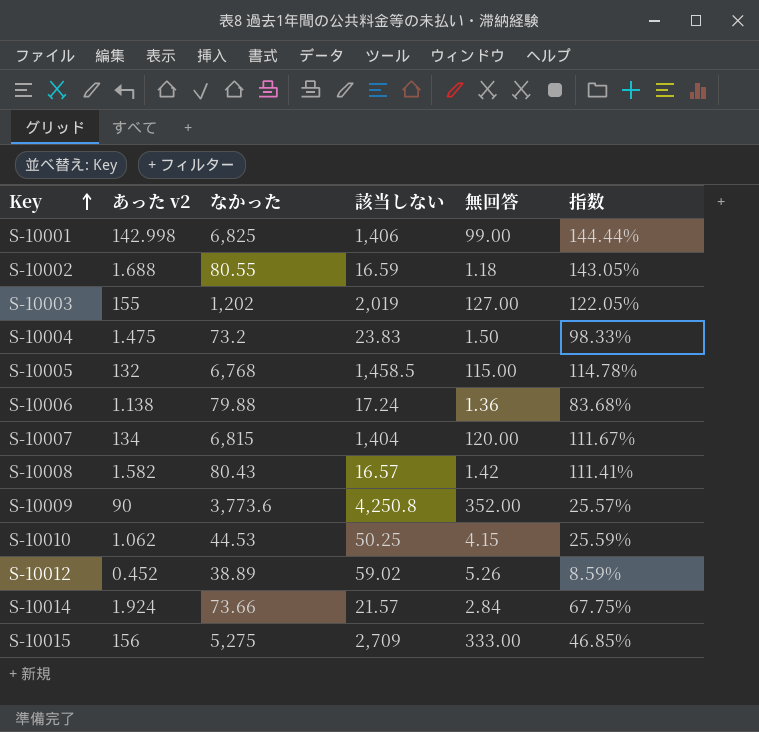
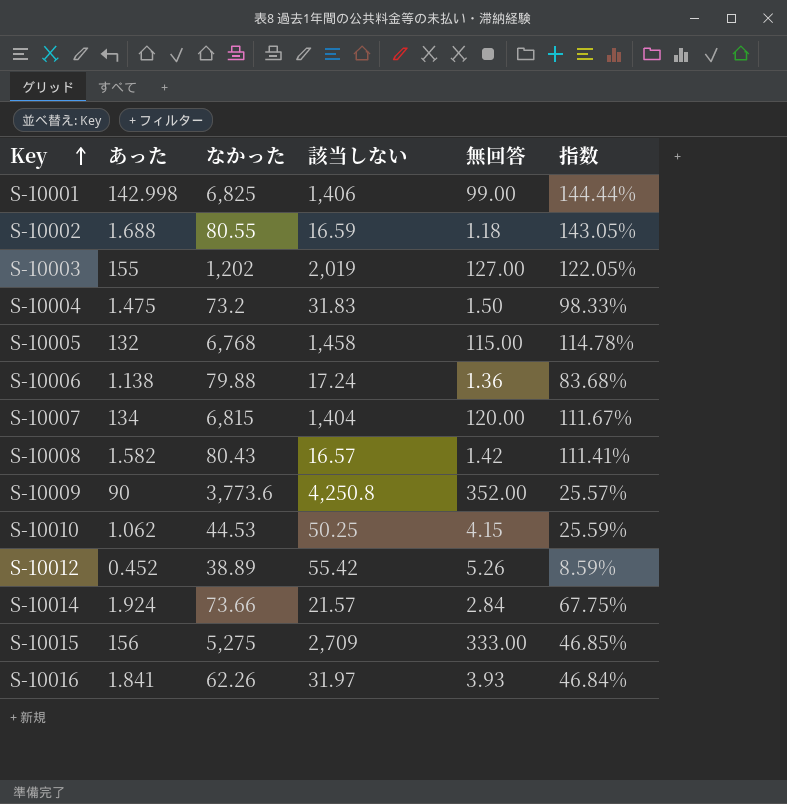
column name: あった v2 -> あった
S-10004 | 該当しない: 23.83 -> 31.83
S-10005 | 該当しない: 1,458.5 -> 1,458
S-10012 | 該当しない: 59.02 -> 55.42
row S-10016: none -> 1.841 | 62.26 | 31.97 | 3.93 | 46.84%

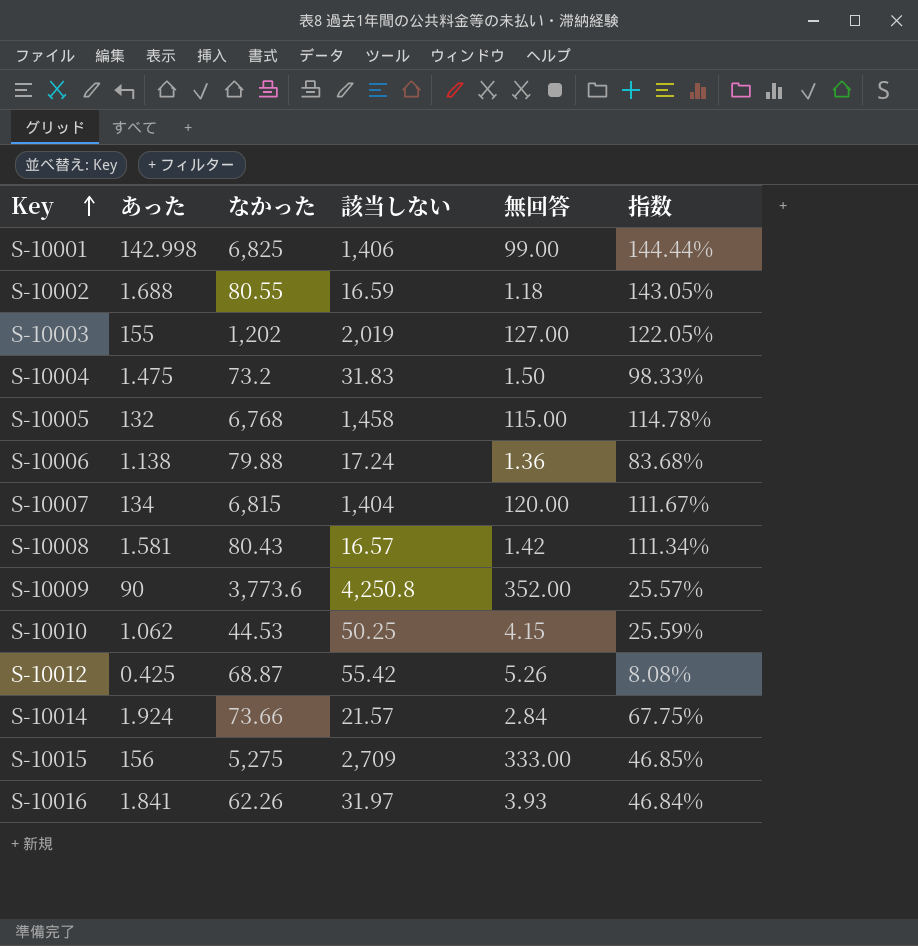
S-10008 | あった: 1.582 -> 1.581
S-10008 | 指数: 111.41% -> 111.34%
S-10012 | あった: 0.452 -> 0.425
S-10012 | なかった: 38.89 -> 68.87
S-10012 | 指数: 8.59% -> 8.08%

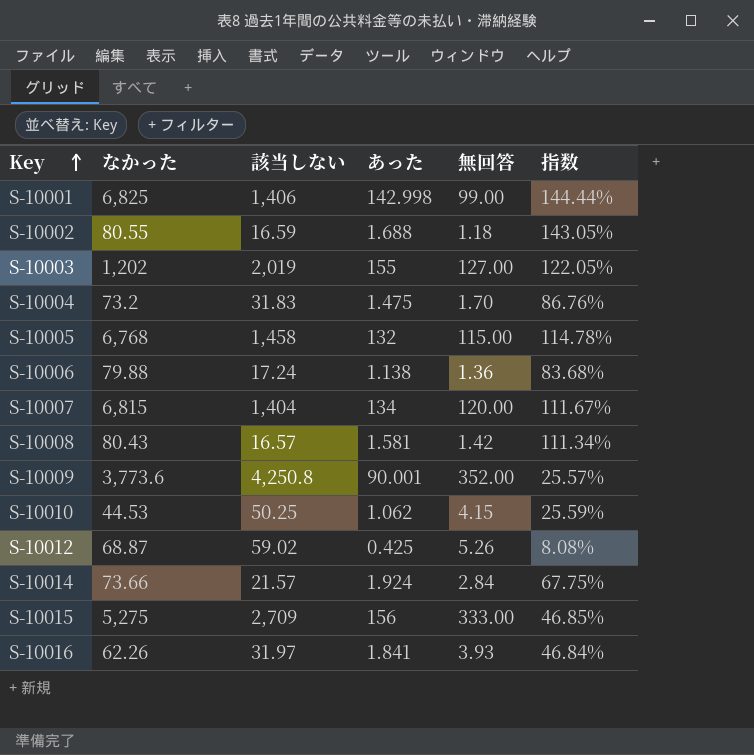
column あった | position: 2 -> 4
S-10004 | 無回答: 1.50 -> 1.70
S-10004 | 指数: 98.33% -> 86.76%
S-10009 | あった: 90 -> 90.001
S-10012 | 該当しない: 55.42 -> 59.02

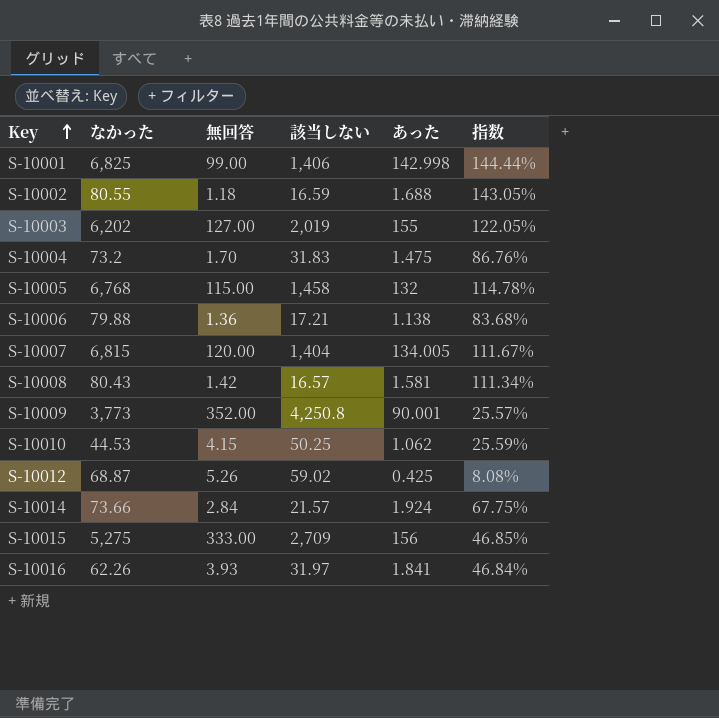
column 無回答 | position: 5 -> 3
S-10003 | なかった: 1,202 -> 6,202
S-10006 | 該当しない: 17.24 -> 17.21
S-10007 | あった: 134 -> 134.005
S-10009 | なかった: 3,773.6 -> 3,773

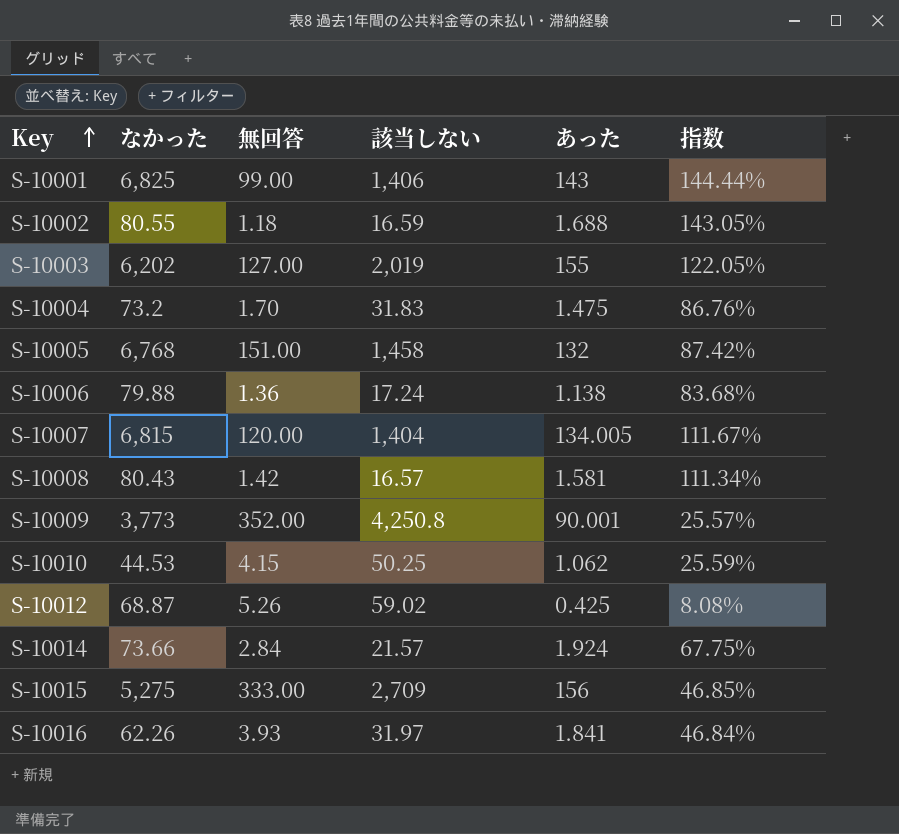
S-10001 | あった: 142.998 -> 143
S-10005 | 無回答: 115.00 -> 151.00
S-10005 | 指数: 114.78% -> 87.42%
S-10006 | 該当しない: 17.21 -> 17.24

